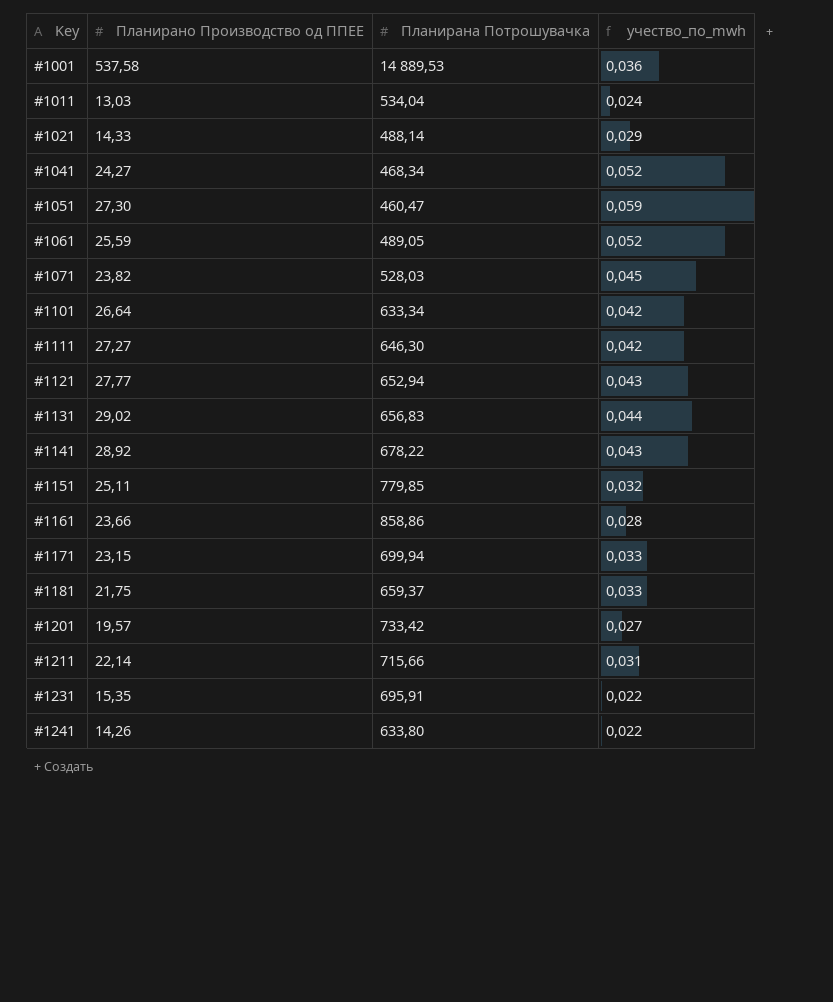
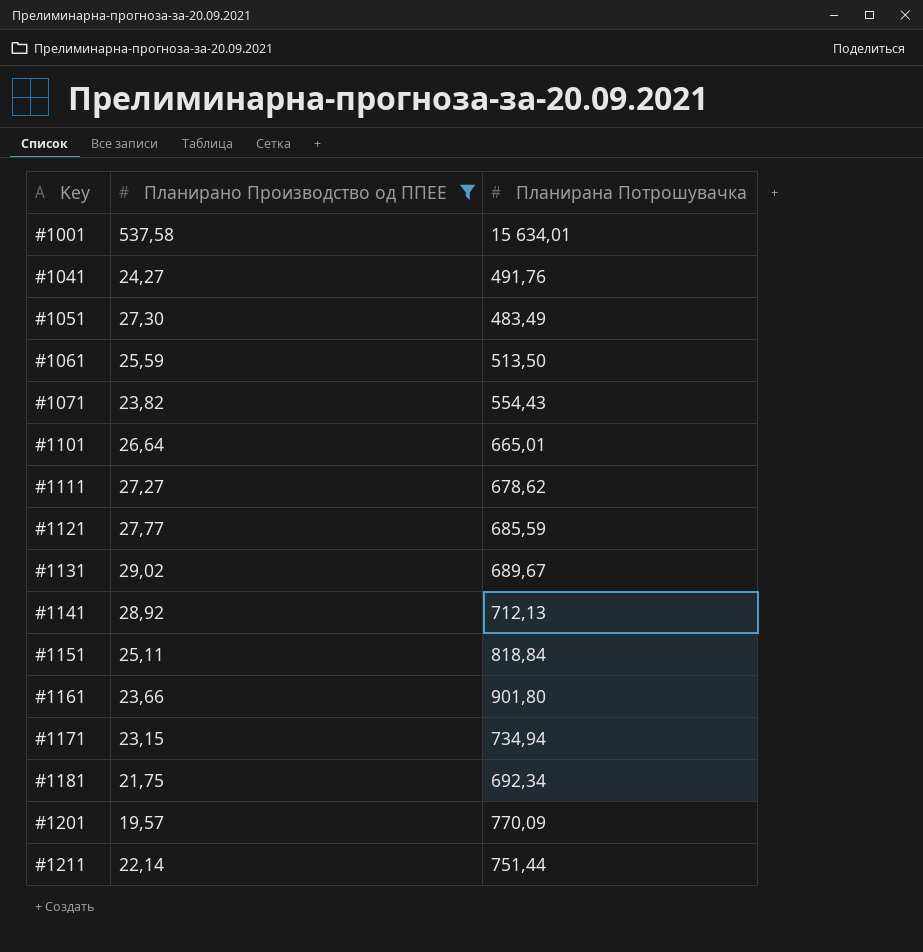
filter: none -> Планирано Производство од ППЕЕ >= 19,57
column учество_по_mwh | formula: [Планирано Производство од ППЕЕ] / [Планирана Потрошувачка] -> none
#1001 | Планирана Потрошувачка: 14 889,53 -> 15 634,01
#1041 | Планирана Потрошувачка: 468,34 -> 491,76
#1051 | Планирана Потрошувачка: 460,47 -> 483,49
#1061 | Планирана Потрошувачка: 489,05 -> 513,50
#1071 | Планирана Потрошувачка: 528,03 -> 554,43
#1101 | Планирана Потрошувачка: 633,34 -> 665,01
#1111 | Планирана Потрошувачка: 646,30 -> 678,62
#1121 | Планирана Потрошувачка: 652,94 -> 685,59
#1131 | Планирана Потрошувачка: 656,83 -> 689,67
#1141 | Планирана Потрошувачка: 678,22 -> 712,13
#1151 | Планирана Потрошувачка: 779,85 -> 818,84
#1161 | Планирана Потрошувачка: 858,86 -> 901,80
#1171 | Планирана Потрошувачка: 699,94 -> 734,94
#1181 | Планирана Потрошувачка: 659,37 -> 692,34
#1201 | Планирана Потрошувачка: 733,42 -> 770,09
#1211 | Планирана Потрошувачка: 715,66 -> 751,44

